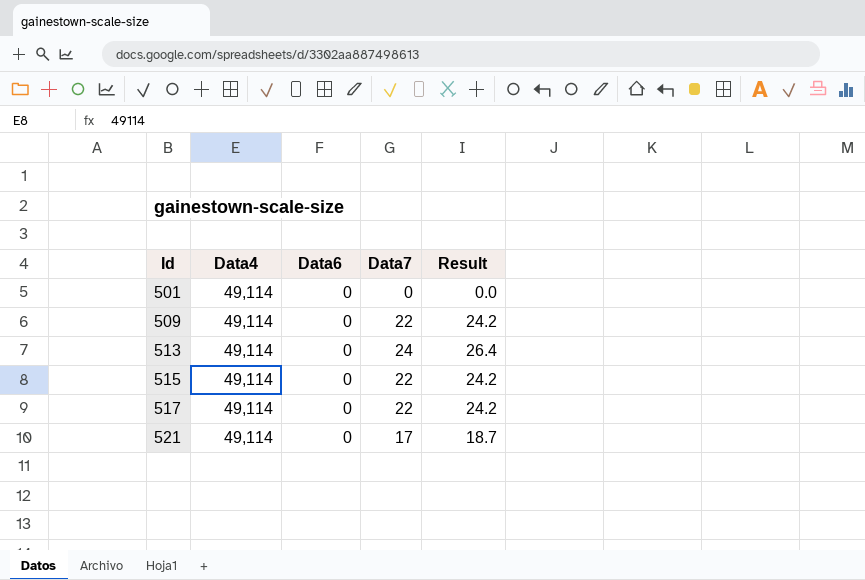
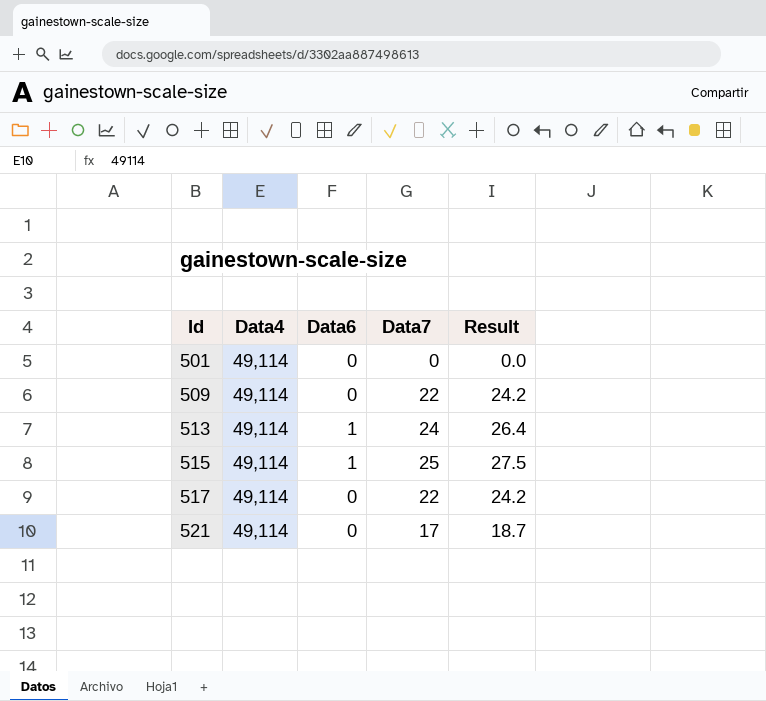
513 | Data6: 0 -> 1
515 | Data6: 0 -> 1
515 | Data7: 22 -> 25
515 | Result: 24.2 -> 27.5

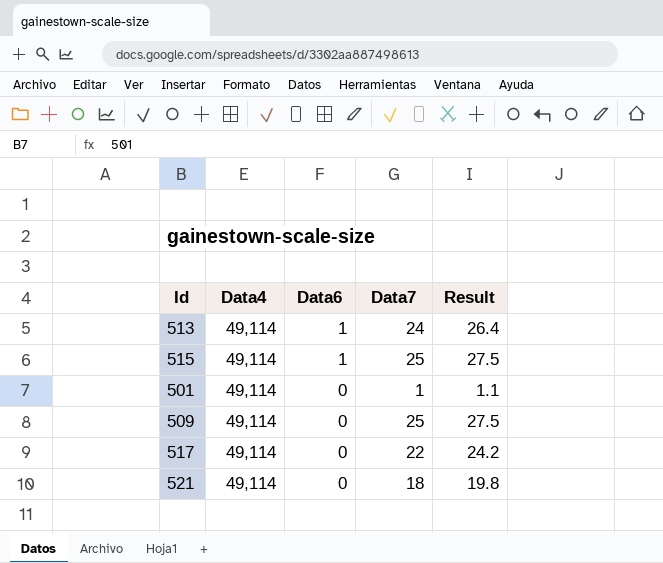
row order: Id ascending -> Data6 descending
501 | Data7: 0 -> 1
501 | Result: 0.0 -> 1.1
509 | Data7: 22 -> 25
509 | Result: 24.2 -> 27.5
521 | Data7: 17 -> 18
521 | Result: 18.7 -> 19.8

